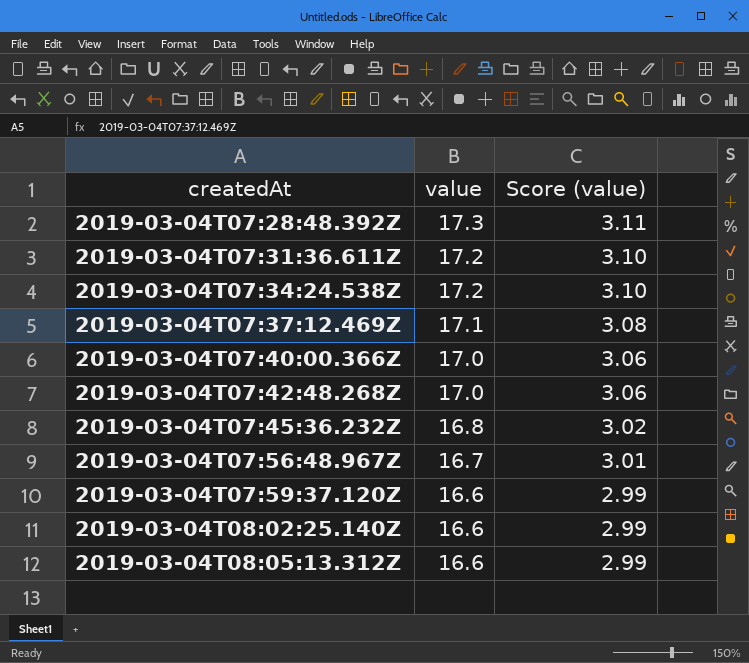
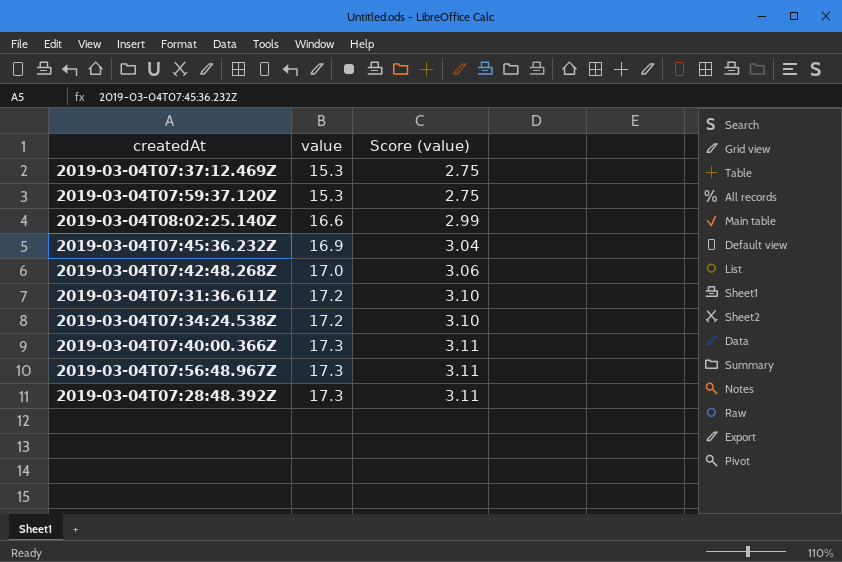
row order: createdAt ascending -> value ascending
row 2019-03-04T08:05:13.312Z: 16.6 | 2.99 -> none
2019-03-04T07:37:12.469Z | value: 17.1 -> 15.3
2019-03-04T07:37:12.469Z | Score (value): 3.08 -> 2.75
2019-03-04T07:59:37.120Z | value: 16.6 -> 15.3
2019-03-04T07:59:37.120Z | Score (value): 2.99 -> 2.75
2019-03-04T07:45:36.232Z | value: 16.8 -> 16.9
2019-03-04T07:45:36.232Z | Score (value): 3.02 -> 3.04
2019-03-04T07:40:00.366Z | value: 17.0 -> 17.3
2019-03-04T07:40:00.366Z | Score (value): 3.06 -> 3.11
2019-03-04T07:56:48.967Z | value: 16.7 -> 17.3
2019-03-04T07:56:48.967Z | Score (value): 3.01 -> 3.11

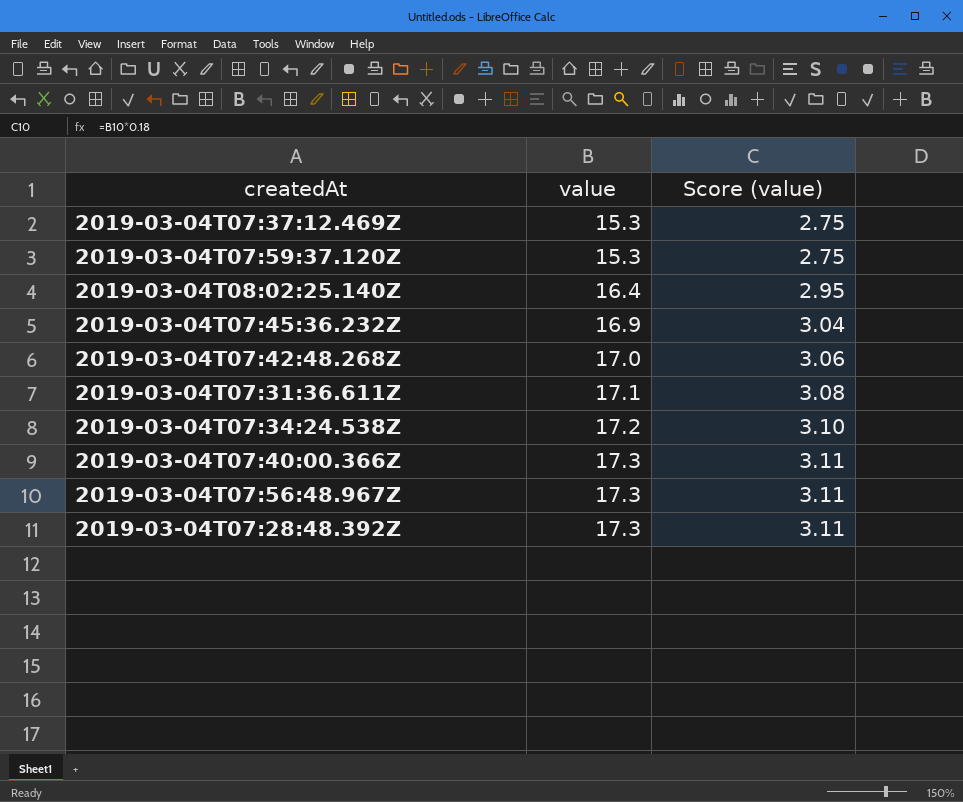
2019-03-04T08:02:25.140Z | value: 16.6 -> 16.4
2019-03-04T08:02:25.140Z | Score (value): 2.99 -> 2.95
2019-03-04T07:31:36.611Z | value: 17.2 -> 17.1
2019-03-04T07:31:36.611Z | Score (value): 3.10 -> 3.08

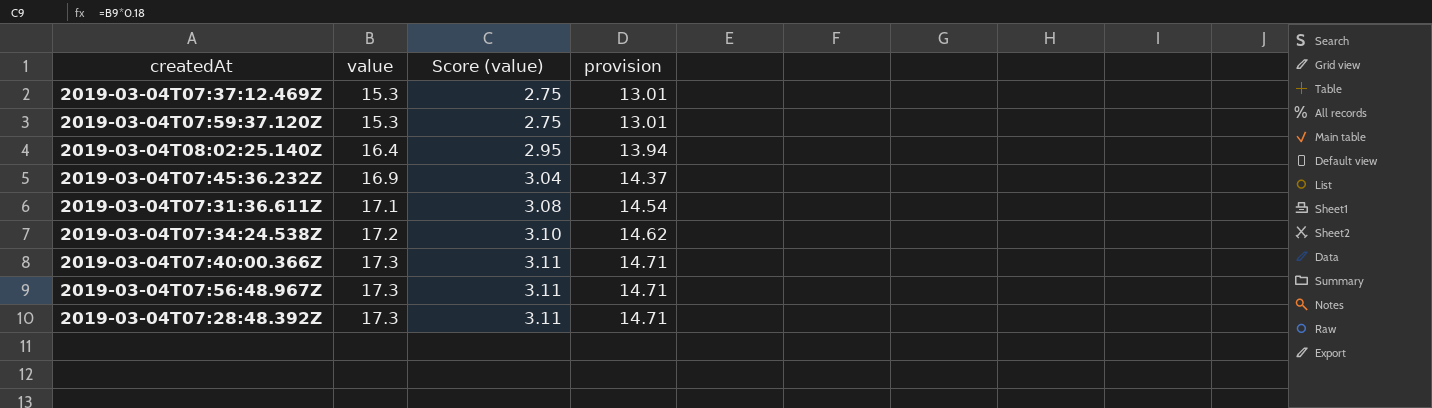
column provision | formula: none -> [value] * 0.85
row 2019-03-04T07:42:48.268Z: 17.0 | 3.06 -> none

